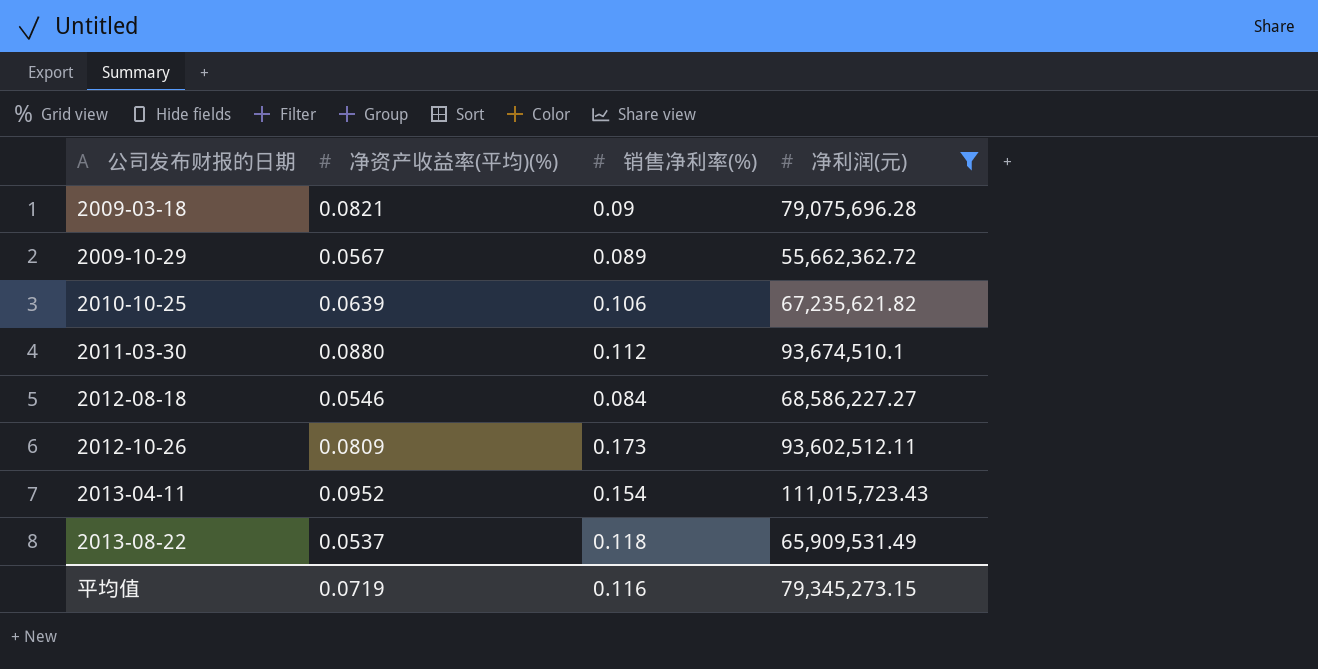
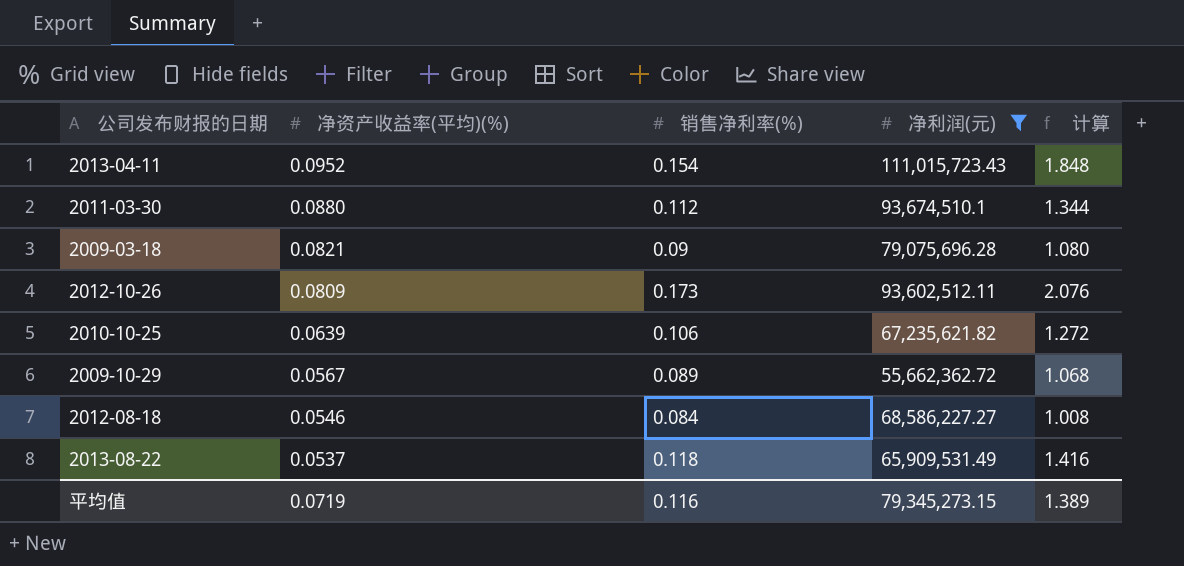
row order: 公司发布财报的日期 ascending -> 净资产收益率(平均)(%) descending
column 计算 | formula: none -> [销售净利率(%)] * 12

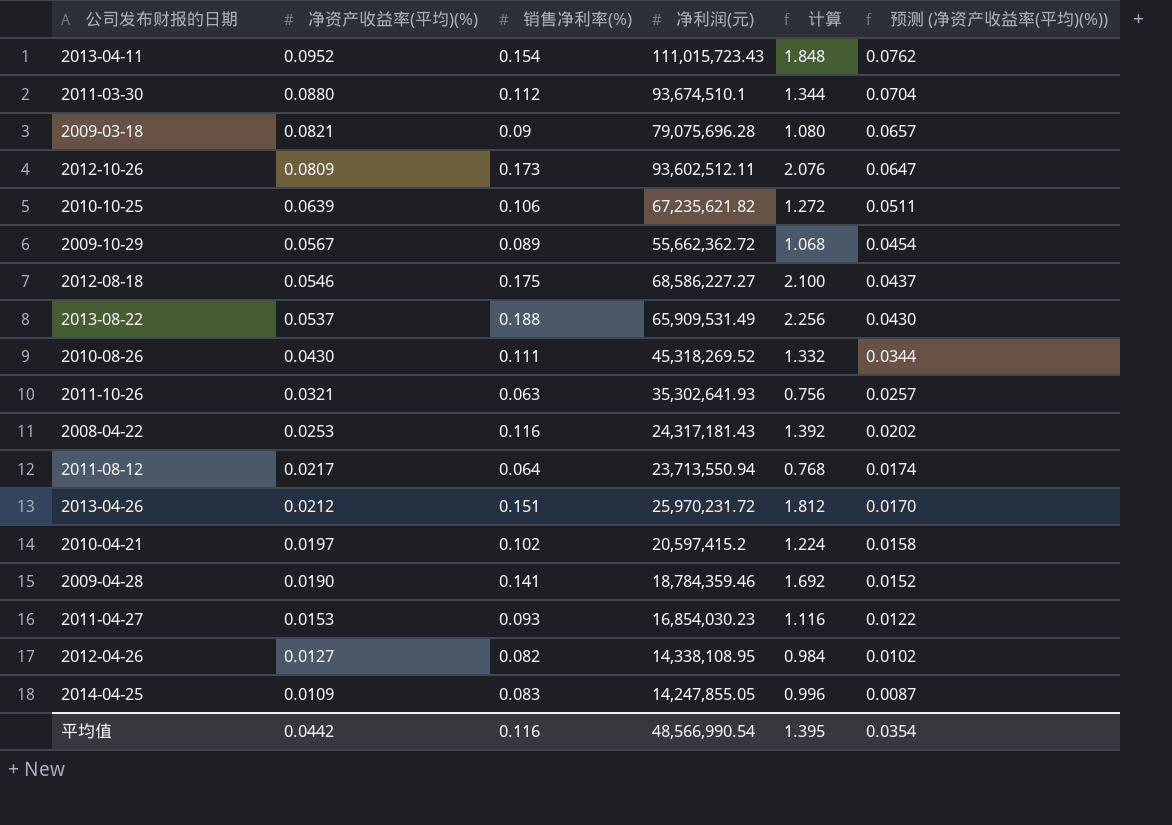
filter: 净利润(元) >= 55,662,362.72 -> none
column 预测 (净资产收益率(平均)(%)) | formula: none -> [净资产收益率(平均)(%)] * 0.8
2012-08-18 | 销售净利率(%): 0.084 -> 0.175
2012-08-18 | 计算: 1.008 -> 2.100
2013-08-22 | 销售净利率(%): 0.118 -> 0.188
2013-08-22 | 计算: 1.416 -> 2.256
平均值 | 净资产收益率(平均)(%): 0.0719 -> 0.0442
平均值 | 净利润(元): 79,345,273.15 -> 48,566,990.54
平均值 | 计算: 1.389 -> 1.395

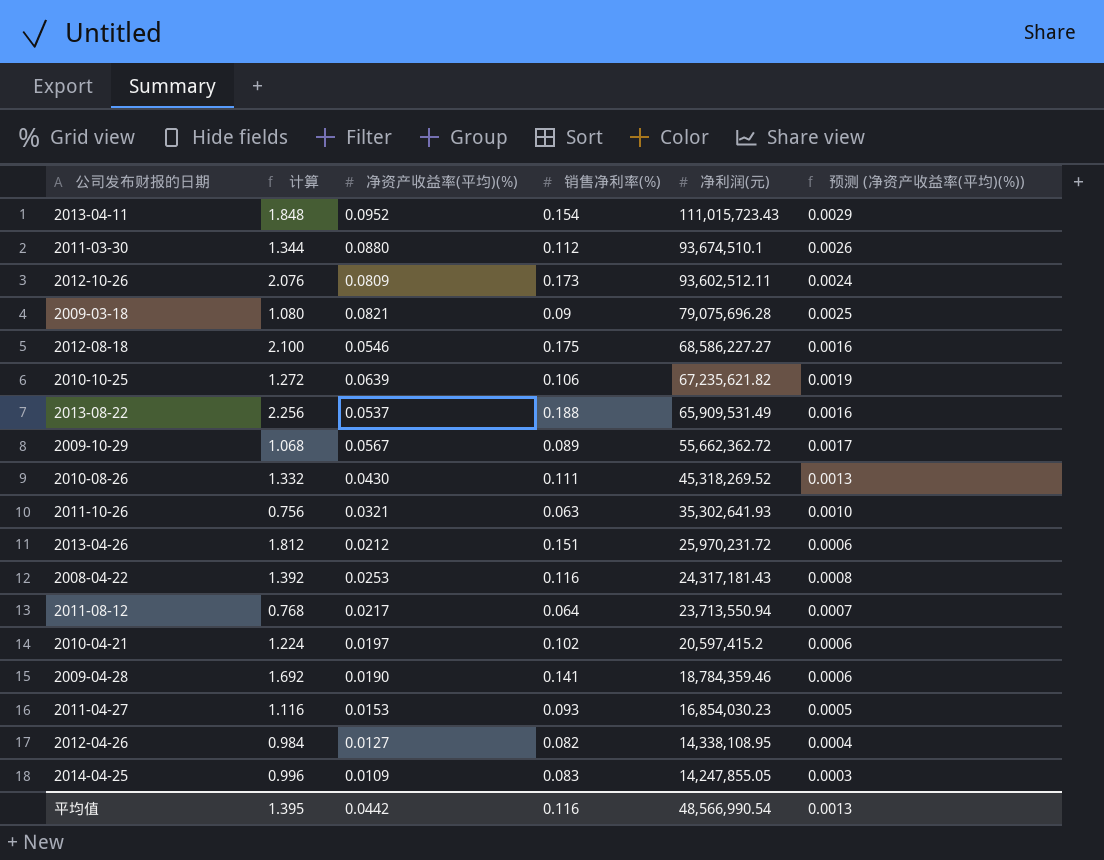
row order: 净资产收益率(平均)(%) descending -> 净利润(元) descending
column 计算 | position: 5 -> 2
column 预测 (净资产收益率(平均)(%)) | formula: [净资产收益率(平均)(%)] * 0.8 -> [净资产收益率(平均)(%)] * 0.03
平均值 | 预测 (净资产收益率(平均)(%)): 0.0354 -> 0.0013

